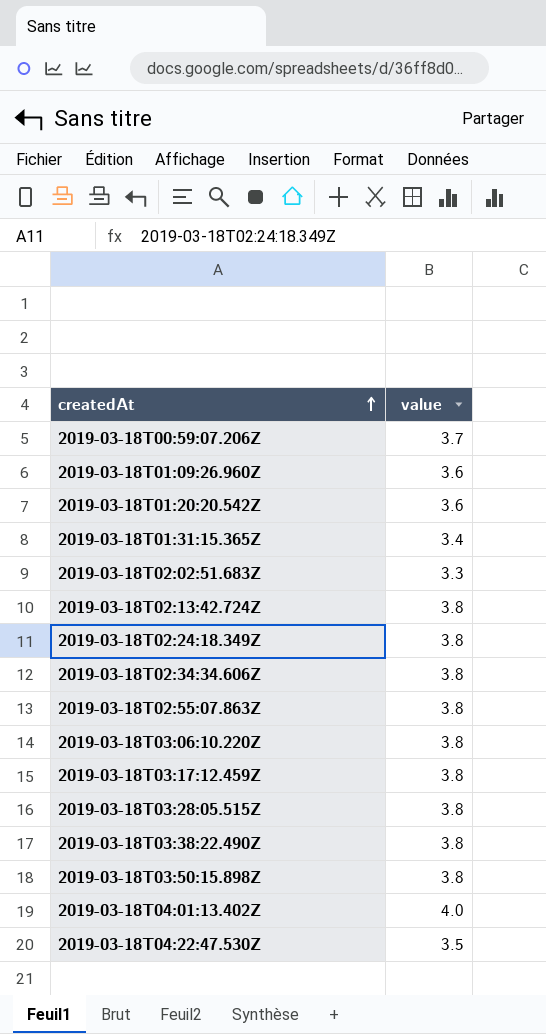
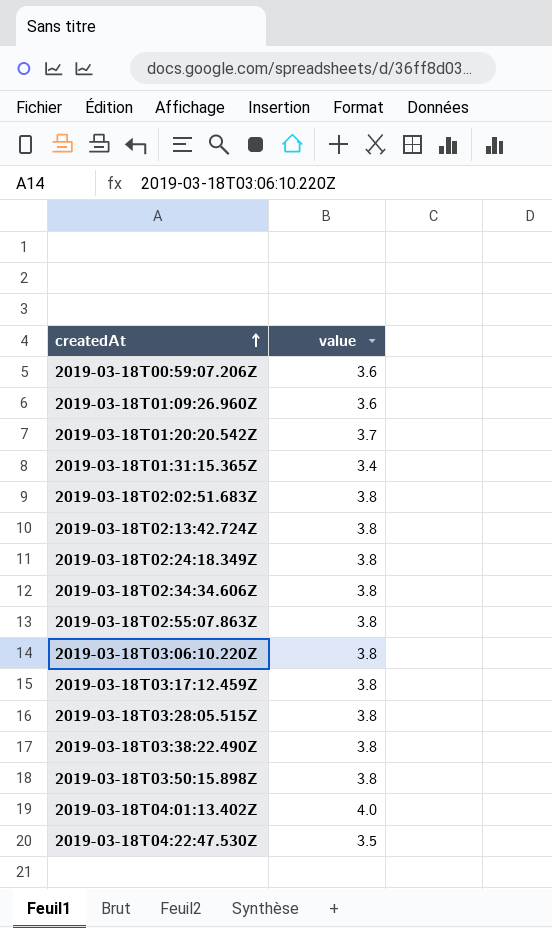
2019-03-18T00:59:07.206Z | value: 3.7 -> 3.6
2019-03-18T01:20:20.542Z | value: 3.6 -> 3.7
2019-03-18T02:02:51.683Z | value: 3.3 -> 3.8

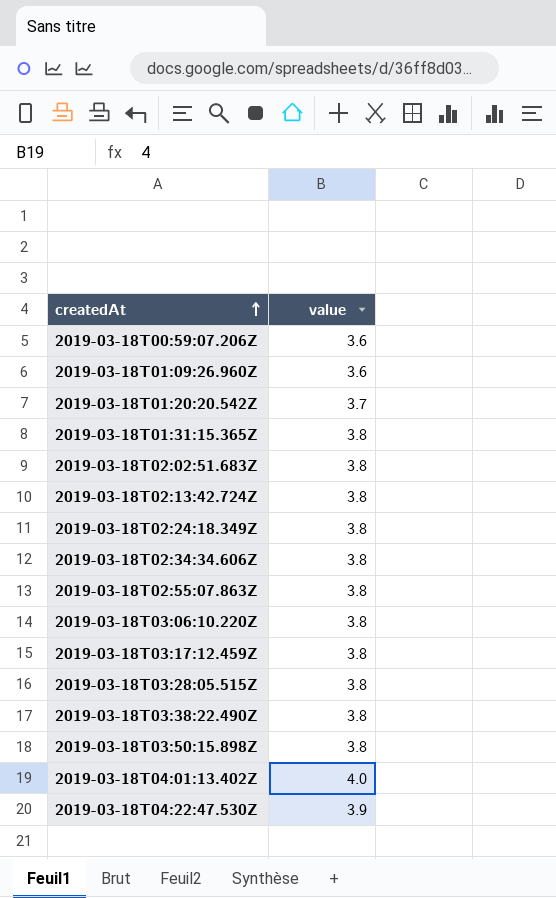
2019-03-18T01:31:15.365Z | value: 3.4 -> 3.8
2019-03-18T04:22:47.530Z | value: 3.5 -> 3.9

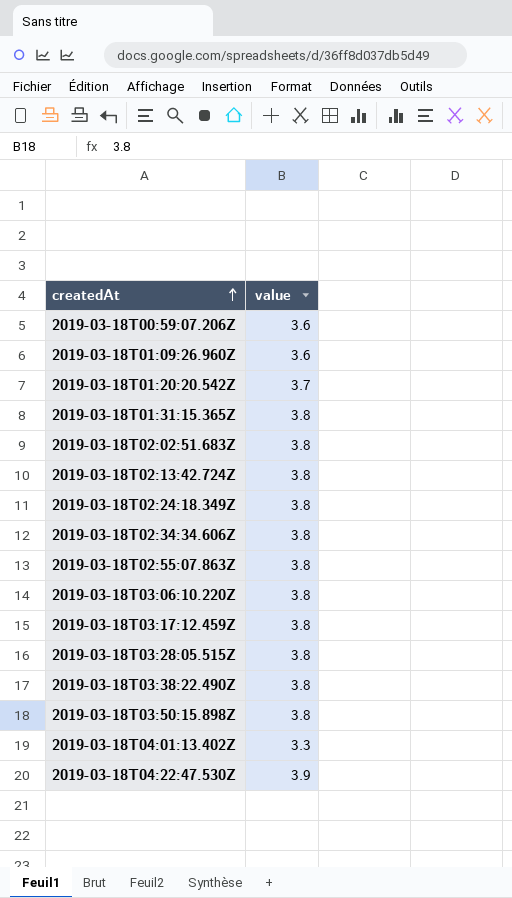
2019-03-18T04:01:13.402Z | value: 4.0 -> 3.3

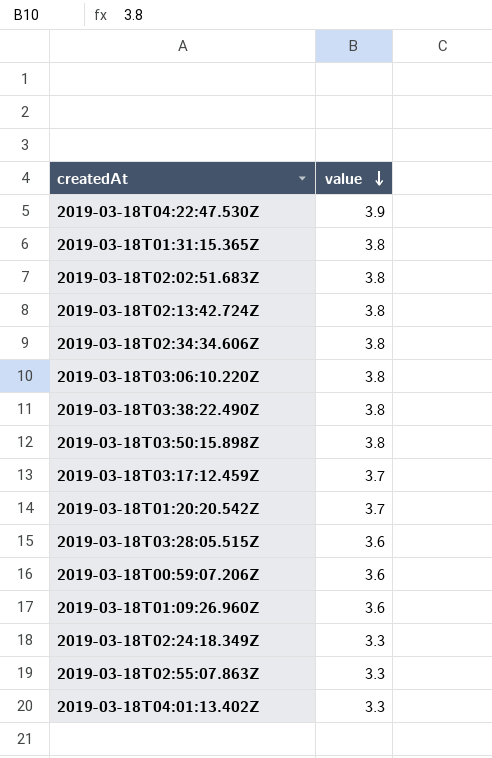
row order: createdAt ascending -> value descending
2019-03-18T03:17:12.459Z | value: 3.8 -> 3.7
2019-03-18T03:28:05.515Z | value: 3.8 -> 3.6
2019-03-18T02:24:18.349Z | value: 3.8 -> 3.3
2019-03-18T02:55:07.863Z | value: 3.8 -> 3.3

